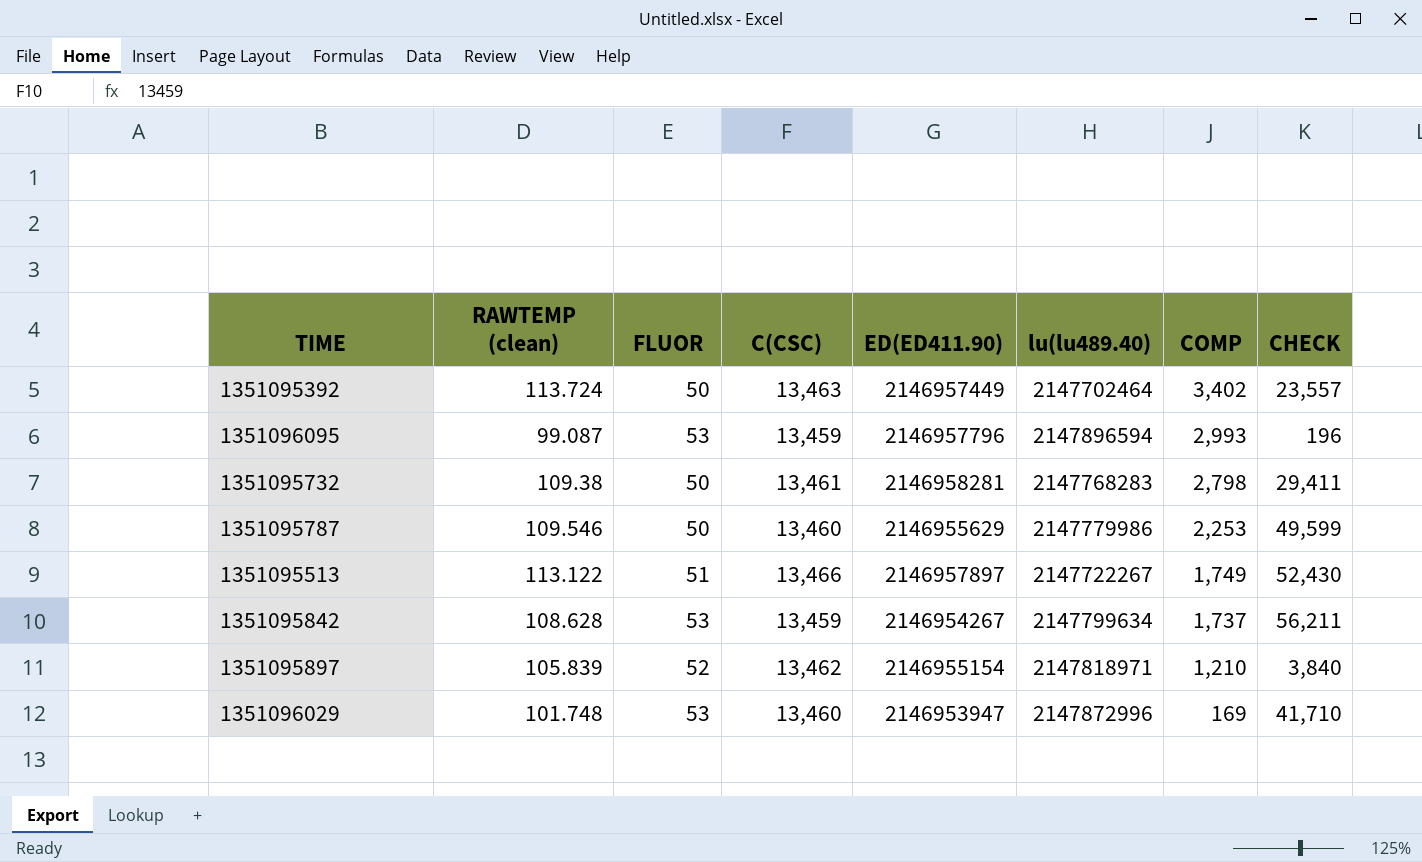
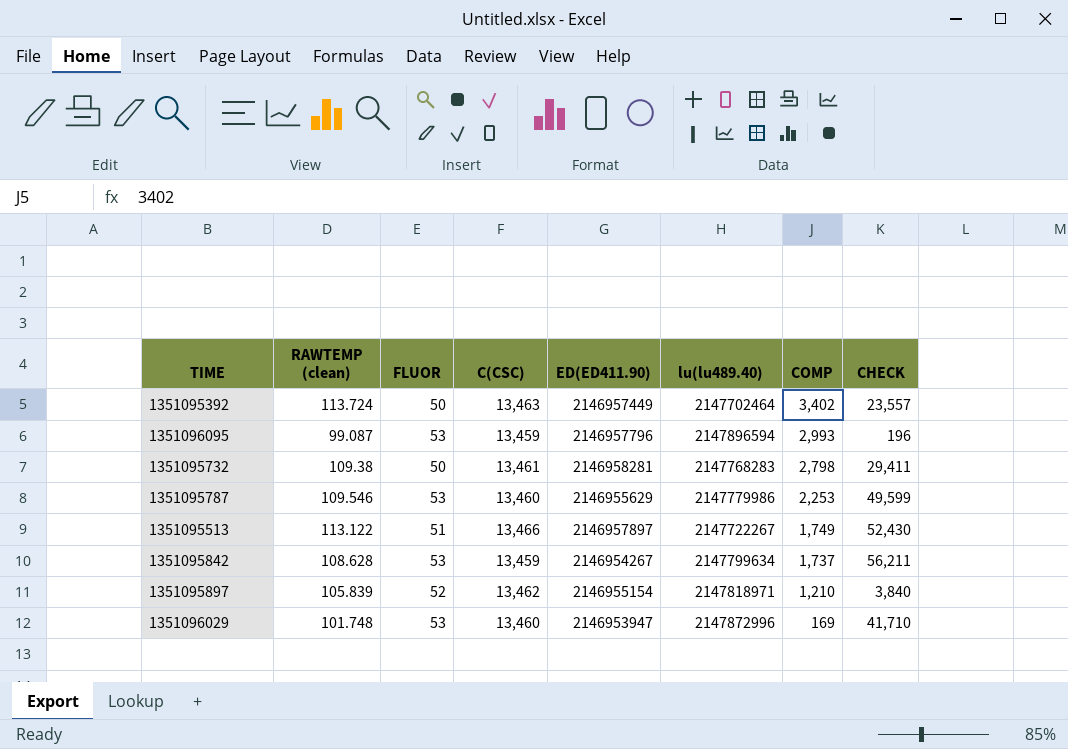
1351095787 | FLUOR: 50 -> 53

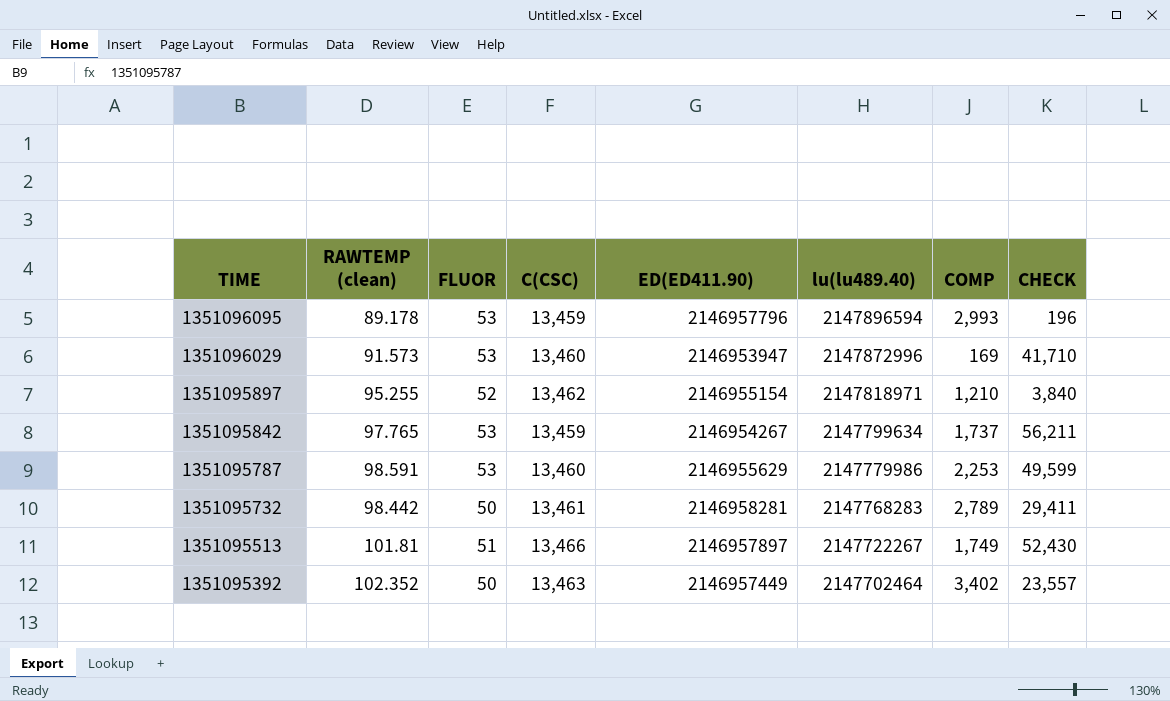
row order: COMP descending -> TIME descending
1351096095 | RAWTEMP (clean): 99.087 -> 89.178
1351096029 | RAWTEMP (clean): 101.748 -> 91.573
1351095897 | RAWTEMP (clean): 105.839 -> 95.255
1351095842 | RAWTEMP (clean): 108.628 -> 97.765
1351095787 | RAWTEMP (clean): 109.546 -> 98.591
1351095732 | RAWTEMP (clean): 109.38 -> 98.442
1351095732 | COMP: 2,798 -> 2,789
1351095513 | RAWTEMP (clean): 113.122 -> 101.81
1351095392 | RAWTEMP (clean): 113.724 -> 102.352

